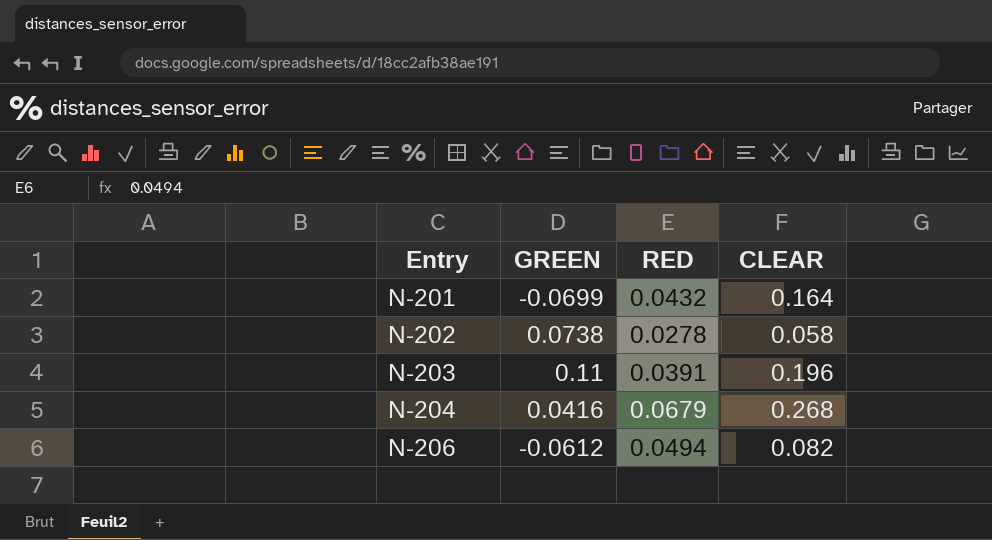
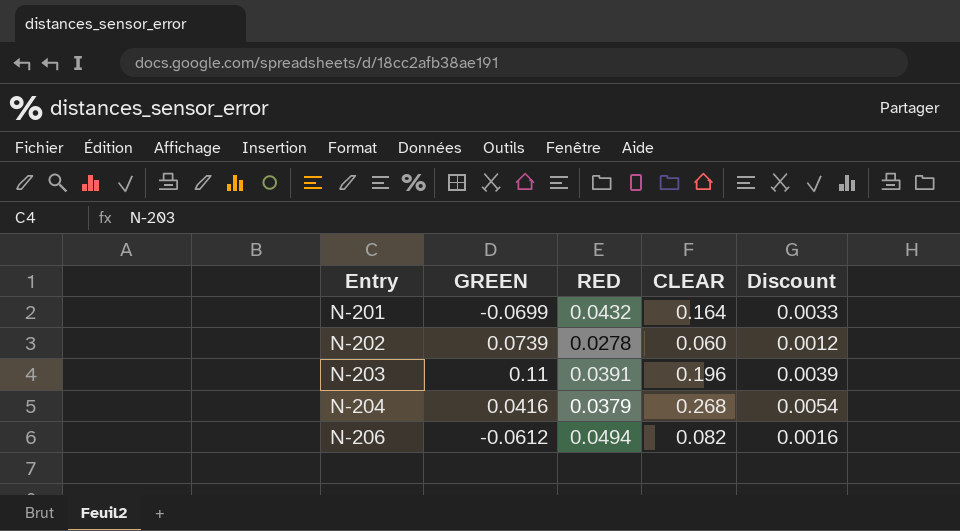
column Discount | formula: none -> [CLEAR] * 0.02
N-202 | GREEN: 0.0738 -> 0.0739
N-202 | CLEAR: 0.058 -> 0.060
N-204 | RED: 0.0679 -> 0.0379

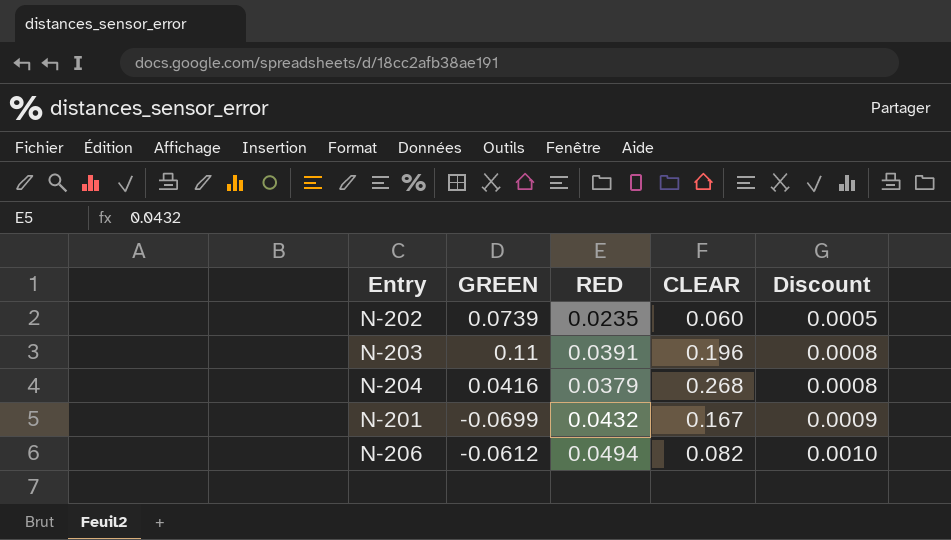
row order: Entry ascending -> Discount ascending
column Discount | formula: [CLEAR] * 0.02 -> [RED] * 0.02
N-202 | RED: 0.0278 -> 0.0235
N-201 | CLEAR: 0.164 -> 0.167

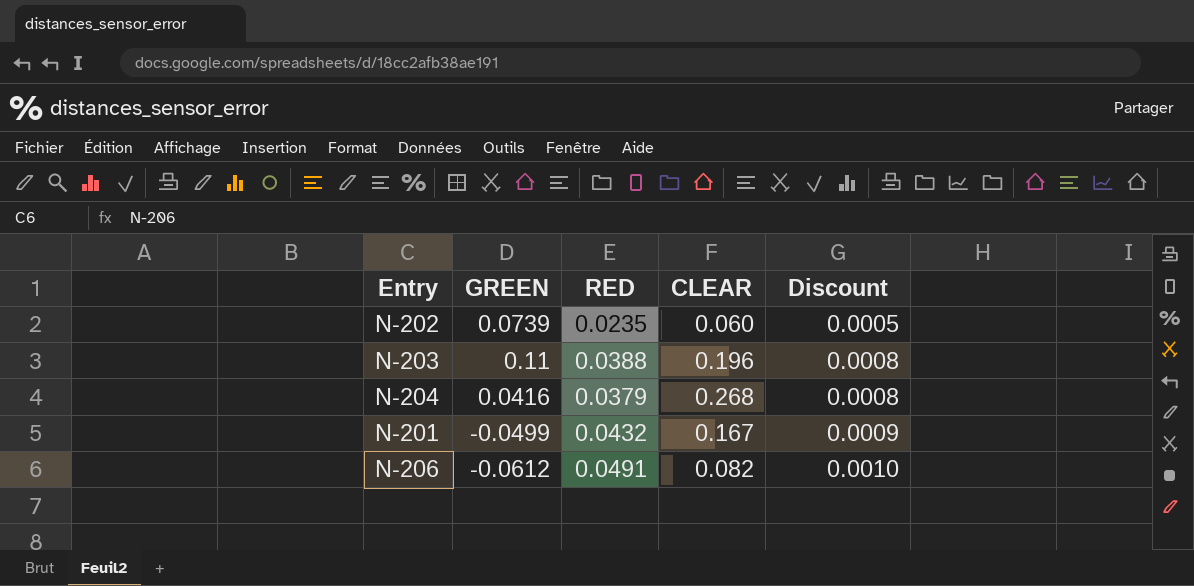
N-203 | RED: 0.0391 -> 0.0388
N-201 | GREEN: -0.0699 -> -0.0499
N-206 | RED: 0.0494 -> 0.0491

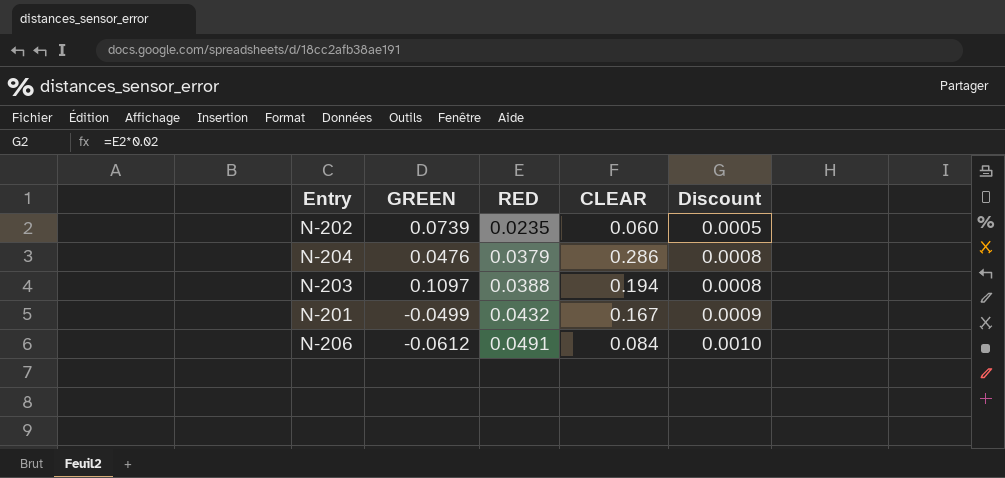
row order: Discount ascending -> RED ascending
N-204 | GREEN: 0.0416 -> 0.0476
N-204 | CLEAR: 0.268 -> 0.286
N-203 | GREEN: 0.11 -> 0.1097
N-203 | CLEAR: 0.196 -> 0.194
N-206 | CLEAR: 0.082 -> 0.084

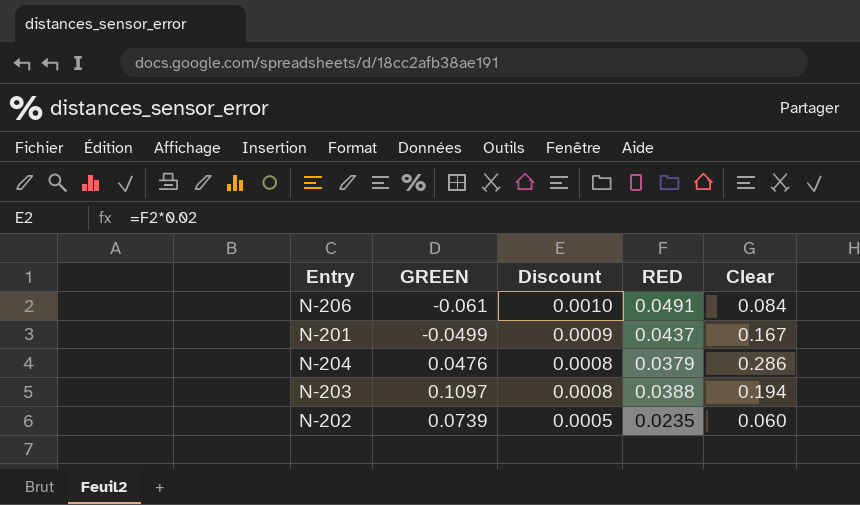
row order: RED ascending -> Discount descending
column Discount | position: 5 -> 3
column name: CLEAR -> Clear
N-206 | GREEN: -0.0612 -> -0.061
N-201 | RED: 0.0432 -> 0.0437

